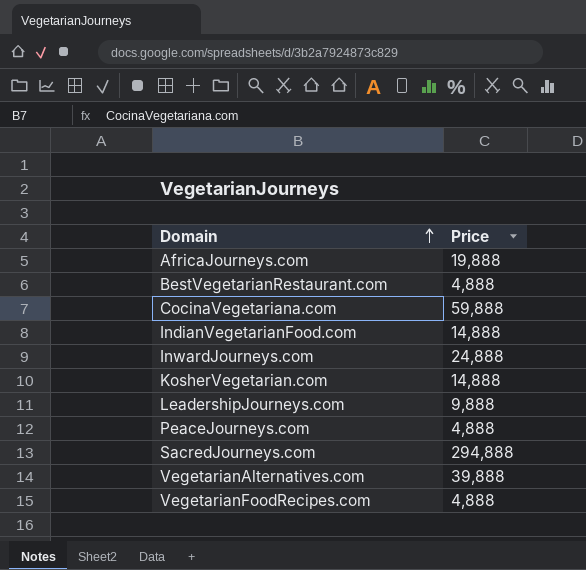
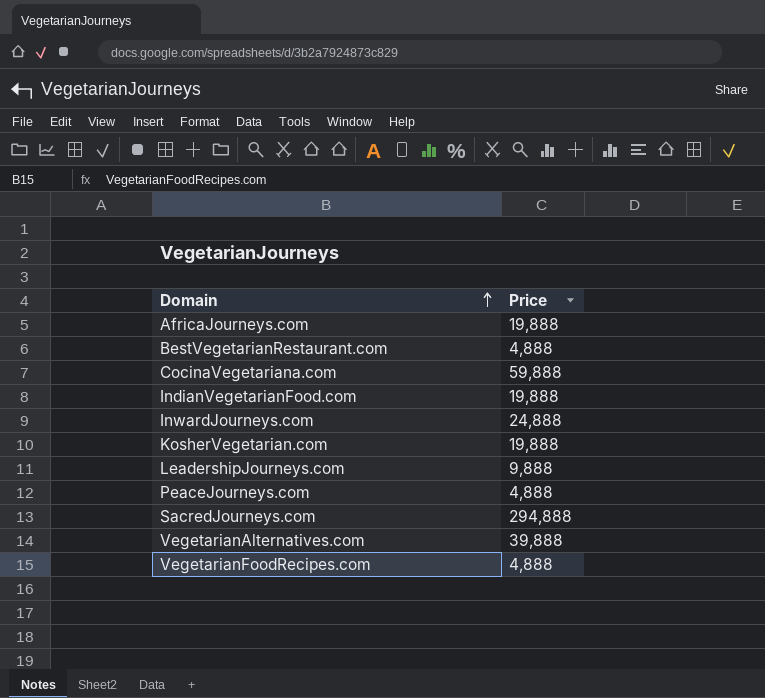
IndianVegetarianFood.com | Price: 14,888 -> 19,888
KosherVegetarian.com | Price: 14,888 -> 19,888

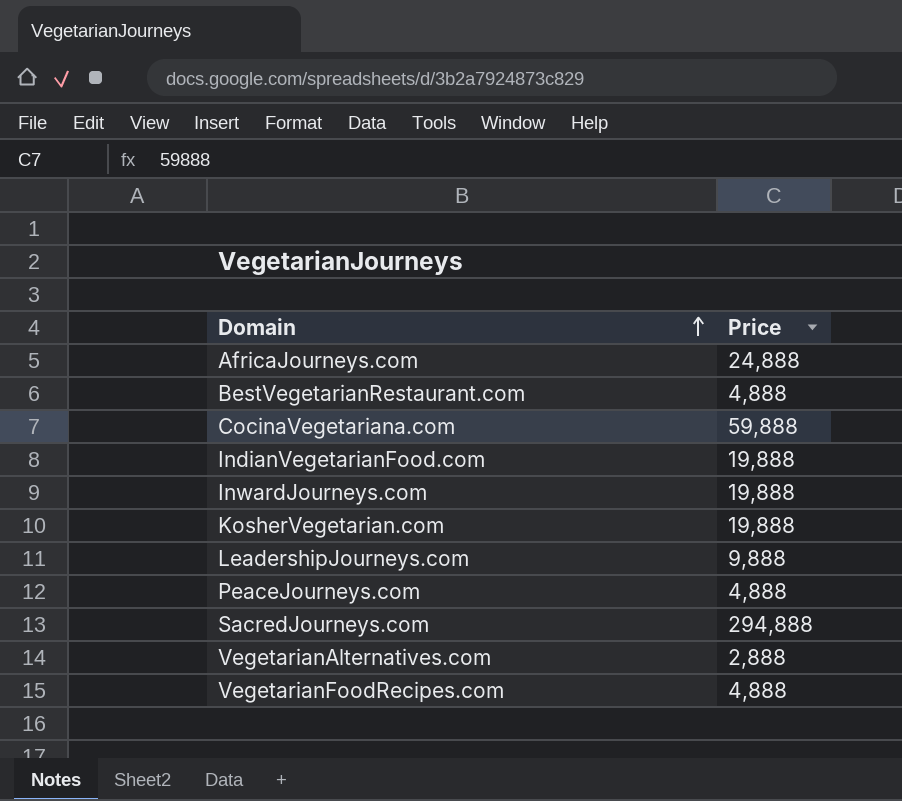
AfricaJourneys.com | Price: 19,888 -> 24,888
InwardJourneys.com | Price: 24,888 -> 19,888
VegetarianAlternatives.com | Price: 39,888 -> 2,888

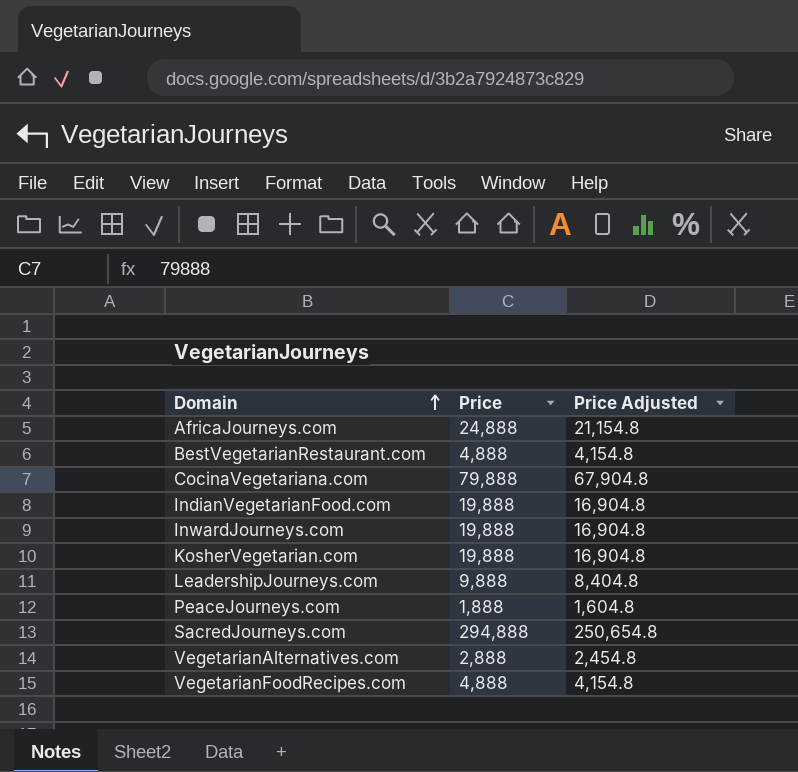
column Price Adjusted | formula: none -> [Price] * 0.85
CocinaVegetariana.com | Price: 59,888 -> 79,888
PeaceJourneys.com | Price: 4,888 -> 1,888

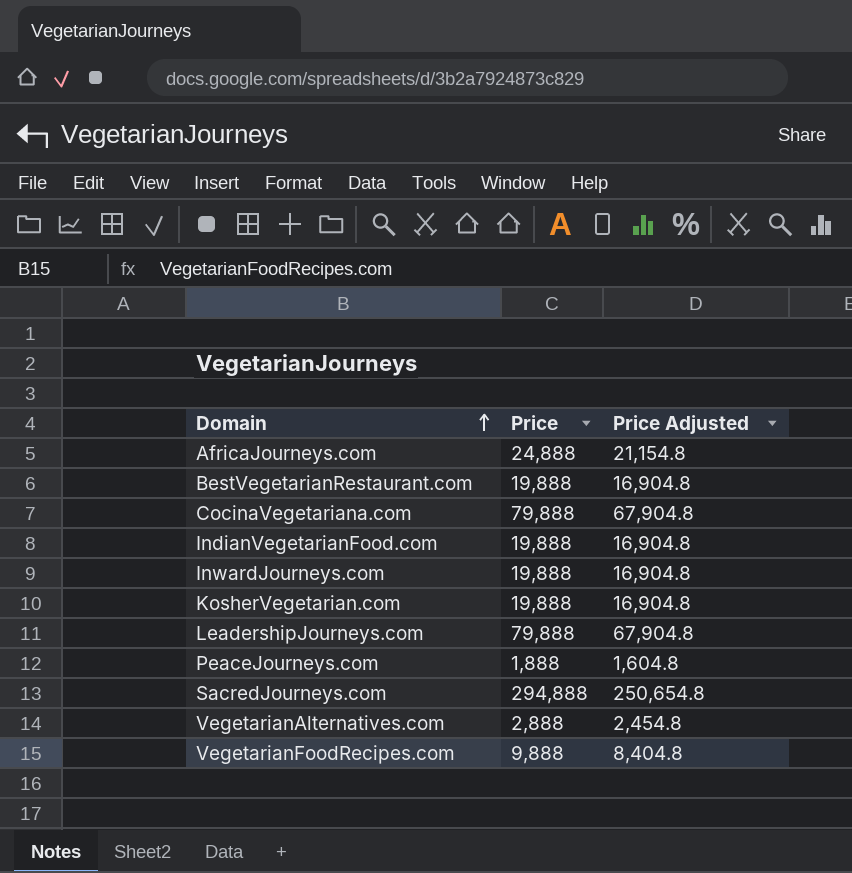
BestVegetarianRestaurant.com | Price: 4,888 -> 19,888
BestVegetarianRestaurant.com | Price Adjusted: 4,154.8 -> 16,904.8
LeadershipJourneys.com | Price: 9,888 -> 79,888
LeadershipJourneys.com | Price Adjusted: 8,404.8 -> 67,904.8
VegetarianFoodRecipes.com | Price: 4,888 -> 9,888
VegetarianFoodRecipes.com | Price Adjusted: 4,154.8 -> 8,404.8

